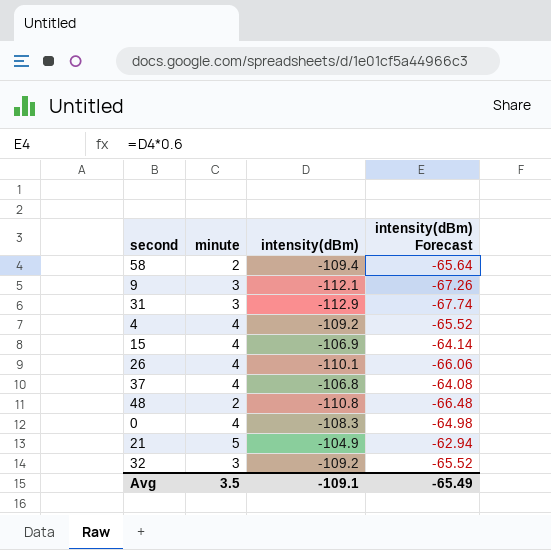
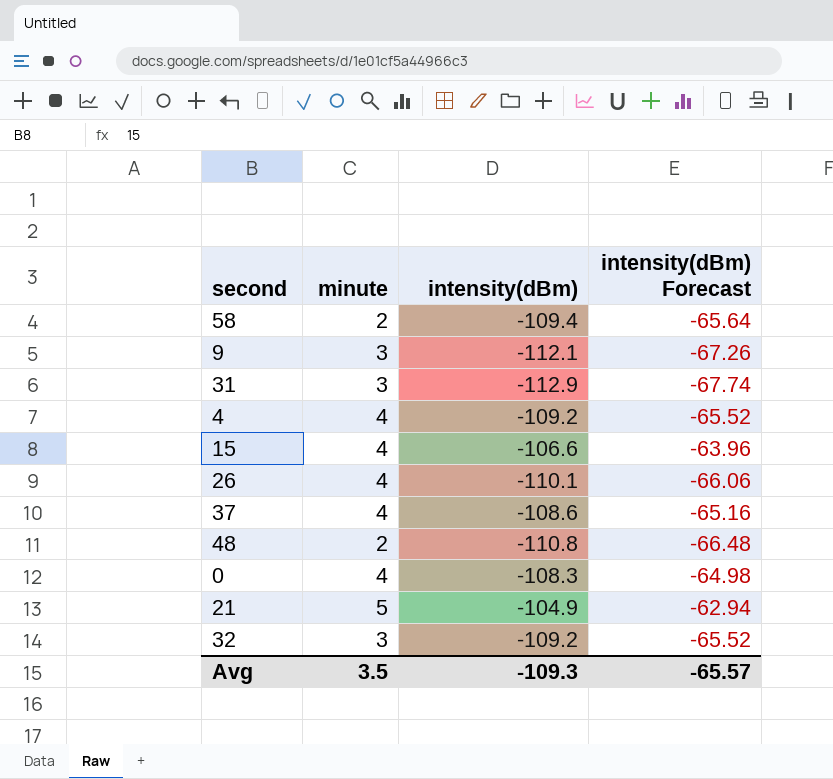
15 | intensity(dBm): -106.9 -> -106.6
15 | intensity(dBm) Forecast: -64.14 -> -63.96
37 | intensity(dBm): -106.8 -> -108.6
37 | intensity(dBm) Forecast: -64.08 -> -65.16
Avg | intensity(dBm): -109.1 -> -109.3
Avg | intensity(dBm) Forecast: -65.49 -> -65.57

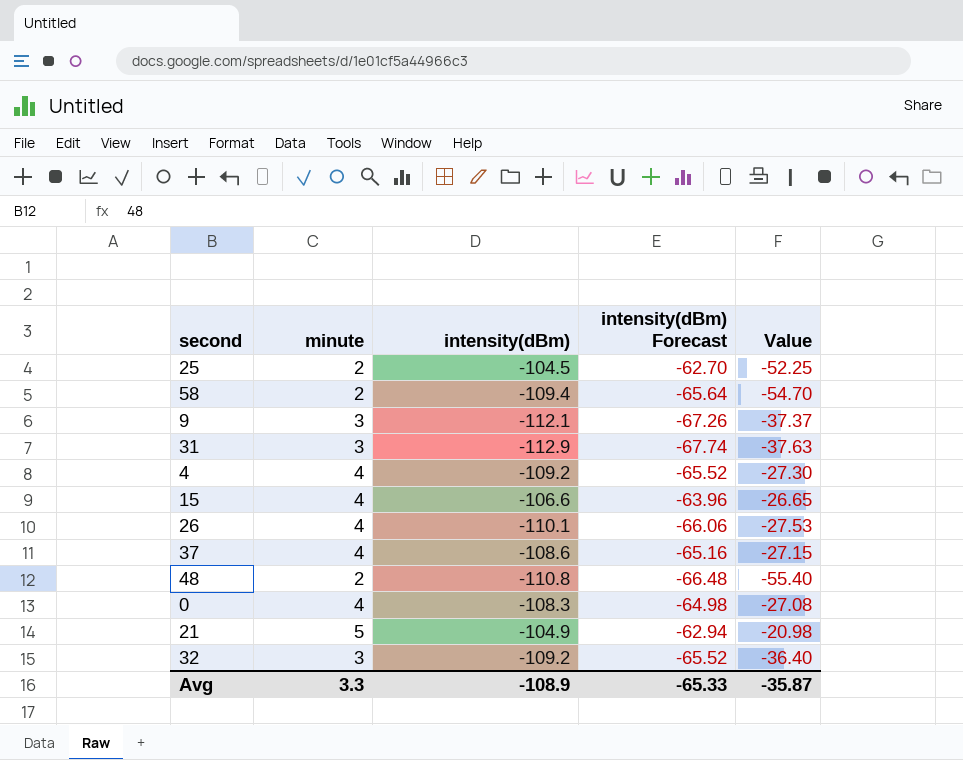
column Value | formula: none -> [intensity(dBm)] / [minute]
row 25: none -> 2 | -104.5 | -62.70 | -52.25
Avg | minute: 3.5 -> 3.3
Avg | intensity(dBm): -109.3 -> -108.9
Avg | intensity(dBm) Forecast: -65.57 -> -65.33

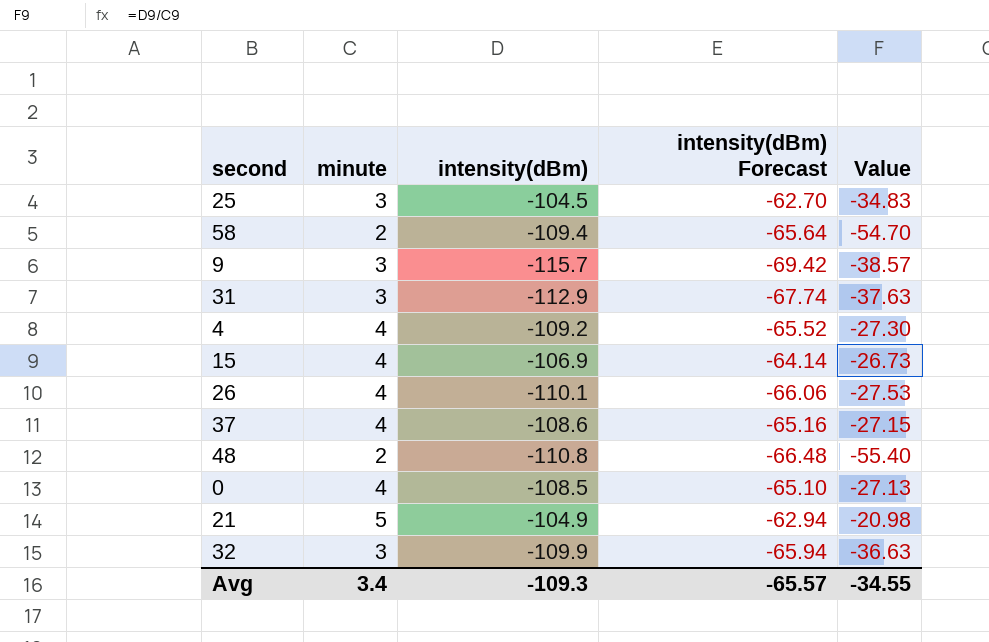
25 | minute: 2 -> 3
25 | Value: -52.25 -> -34.83
9 | intensity(dBm): -112.1 -> -115.7
9 | intensity(dBm) Forecast: -67.26 -> -69.42
9 | Value: -37.37 -> -38.57
15 | intensity(dBm): -106.6 -> -106.9
15 | intensity(dBm) Forecast: -63.96 -> -64.14
15 | Value: -26.65 -> -26.73
0 | intensity(dBm): -108.3 -> -108.5
0 | intensity(dBm) Forecast: -64.98 -> -65.10
0 | Value: -27.08 -> -27.13
32 | intensity(dBm): -109.2 -> -109.9
32 | intensity(dBm) Forecast: -65.52 -> -65.94
32 | Value: -36.40 -> -36.63
Avg | minute: 3.3 -> 3.4
Avg | intensity(dBm): -108.9 -> -109.3
Avg | intensity(dBm) Forecast: -65.33 -> -65.57
Avg | Value: -35.87 -> -34.55

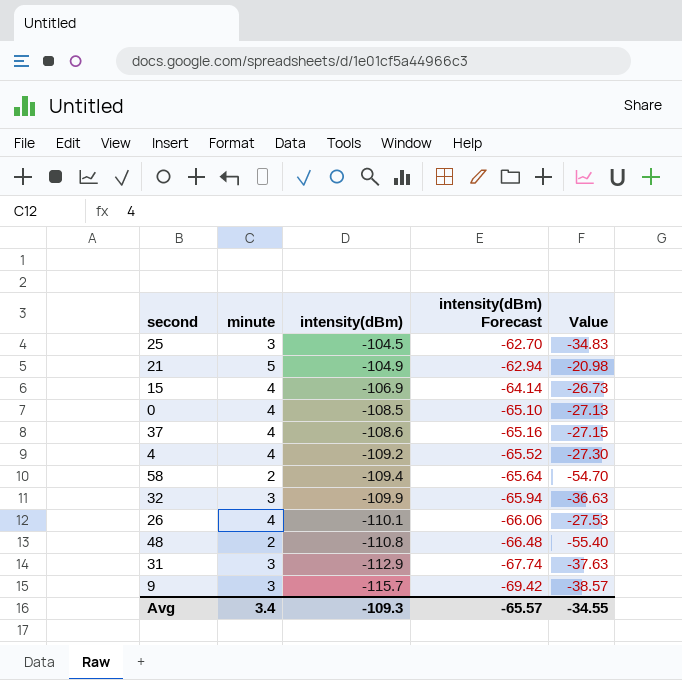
row order: none -> intensity(dBm) descending

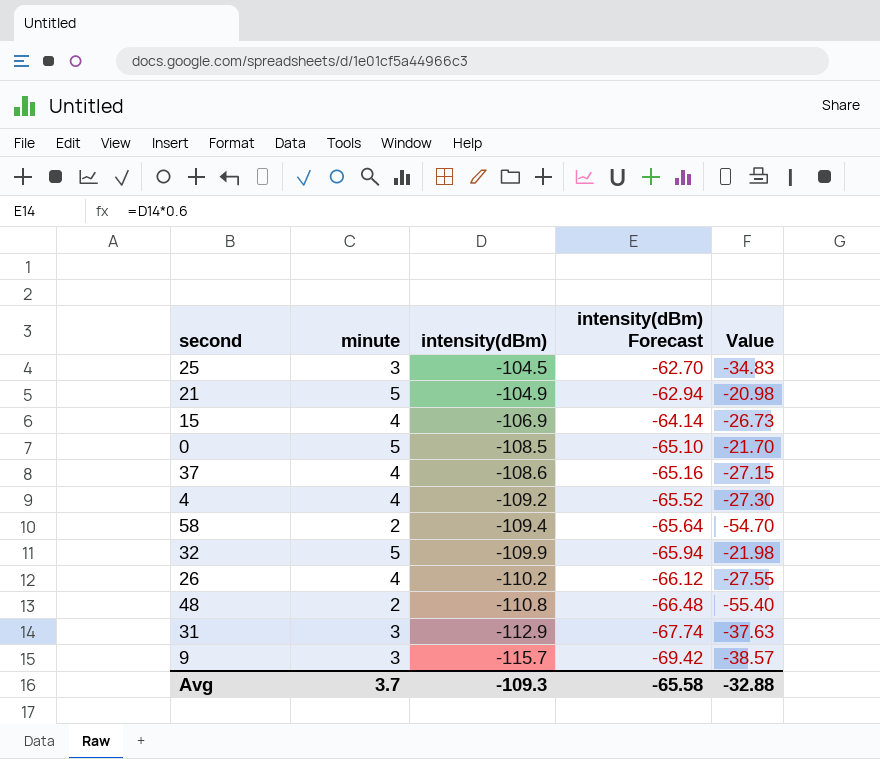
0 | minute: 4 -> 5
0 | Value: -27.13 -> -21.70
32 | minute: 3 -> 5
32 | Value: -36.63 -> -21.98
26 | intensity(dBm): -110.1 -> -110.2
26 | intensity(dBm) Forecast: -66.06 -> -66.12
26 | Value: -27.53 -> -27.55
Avg | minute: 3.4 -> 3.7
Avg | intensity(dBm) Forecast: -65.57 -> -65.58
Avg | Value: -34.55 -> -32.88

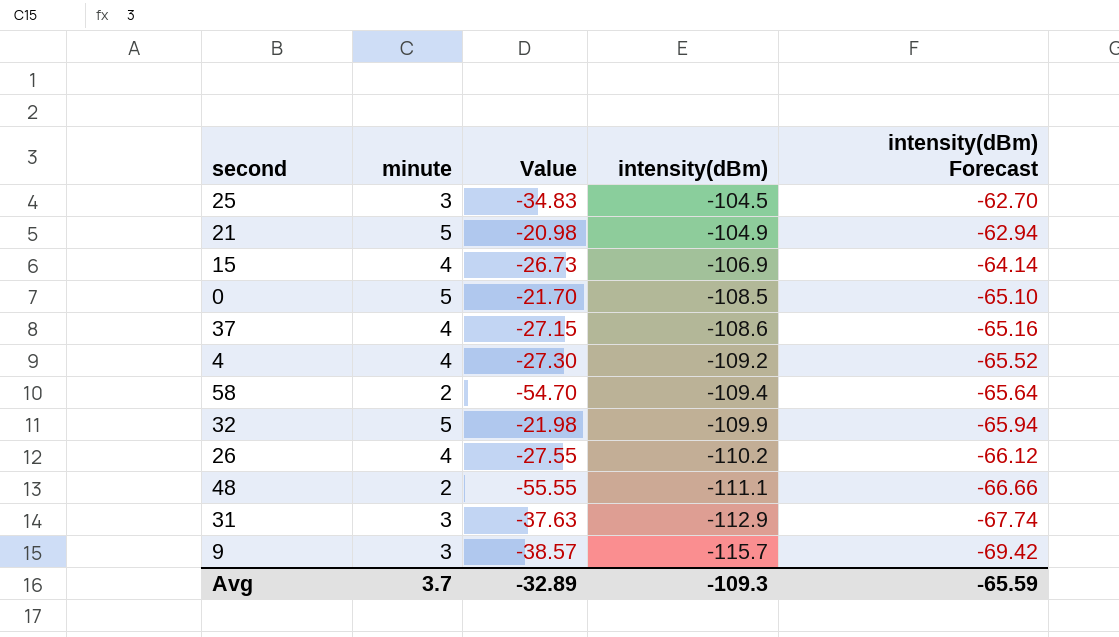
column Value | position: 5 -> 3
48 | Value: -55.40 -> -55.55
48 | intensity(dBm): -110.8 -> -111.1
48 | intensity(dBm) Forecast: -66.48 -> -66.66
Avg | Value: -32.88 -> -32.89
Avg | intensity(dBm) Forecast: -65.58 -> -65.59

